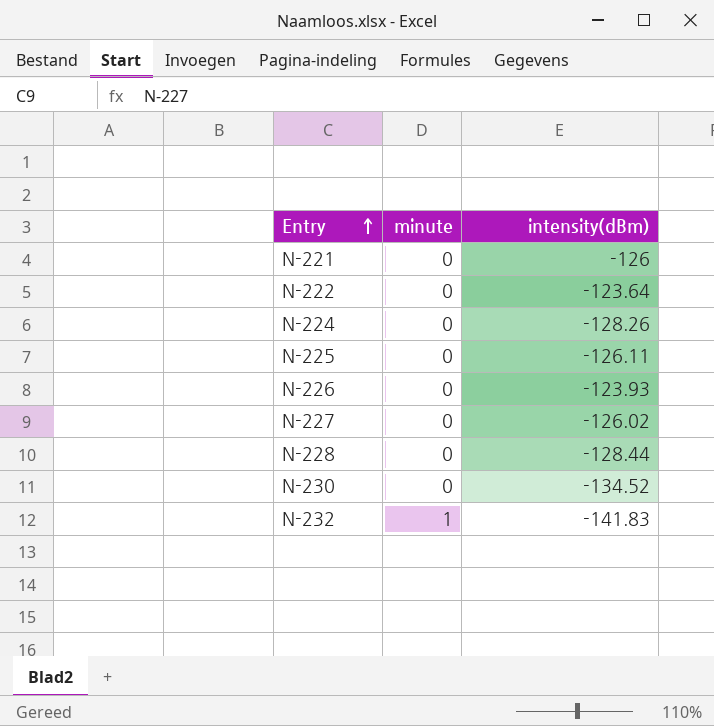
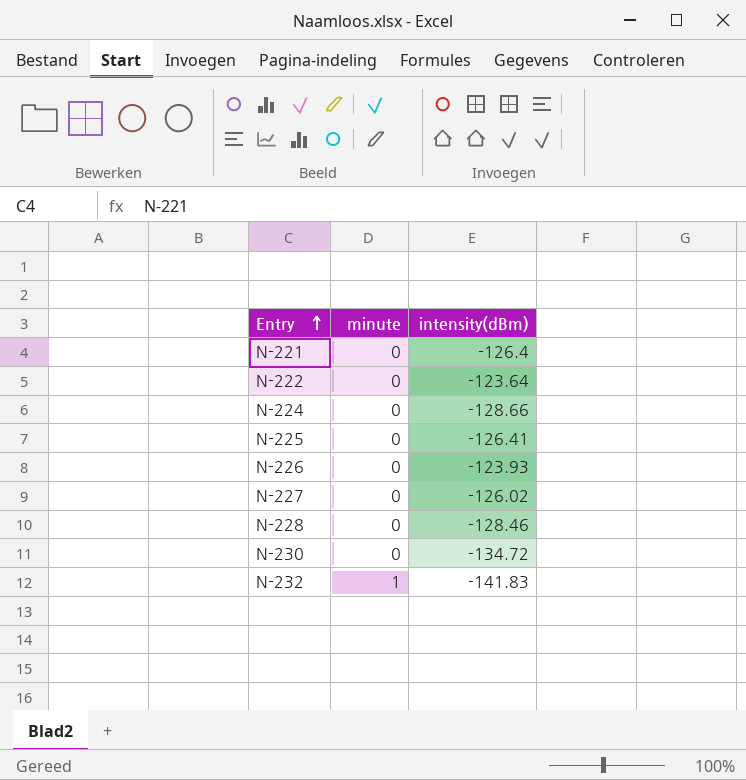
N-221 | intensity(dBm): -126 -> -126.4
N-224 | intensity(dBm): -128.26 -> -128.66
N-225 | intensity(dBm): -126.11 -> -126.41
N-228 | intensity(dBm): -128.44 -> -128.46
N-230 | intensity(dBm): -134.52 -> -134.72

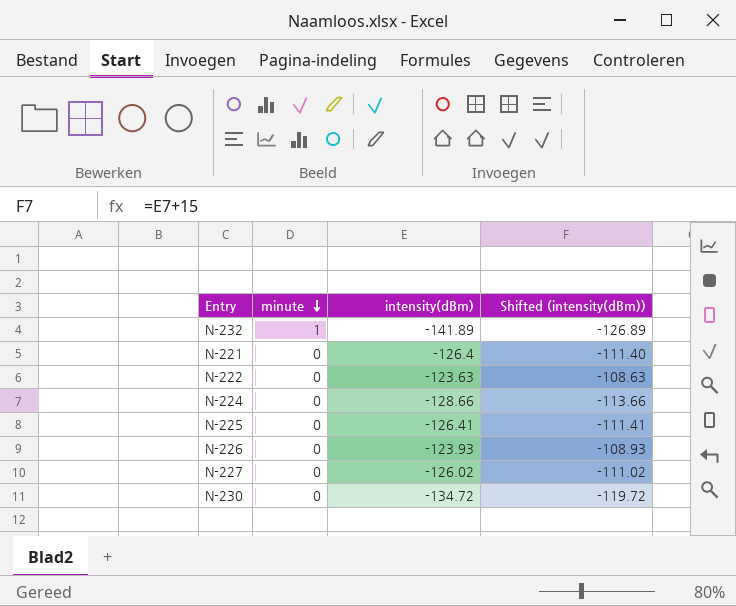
row order: Entry ascending -> minute descending
column Shifted (intensity(dBm)) | formula: none -> [intensity(dBm)] + 15
row N-228: 0 | -128.46 -> none
N-232 | intensity(dBm): -141.83 -> -141.89
N-222 | intensity(dBm): -123.64 -> -123.63

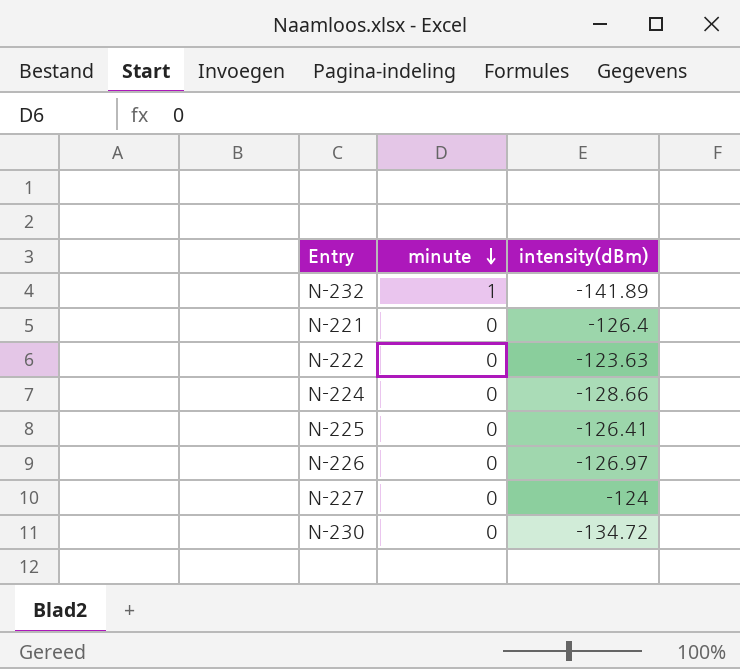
column Shifted (intensity(dBm)) | formula: [intensity(dBm)] + 15 -> none
N-226 | intensity(dBm): -123.93 -> -126.97
N-227 | intensity(dBm): -126.02 -> -124

